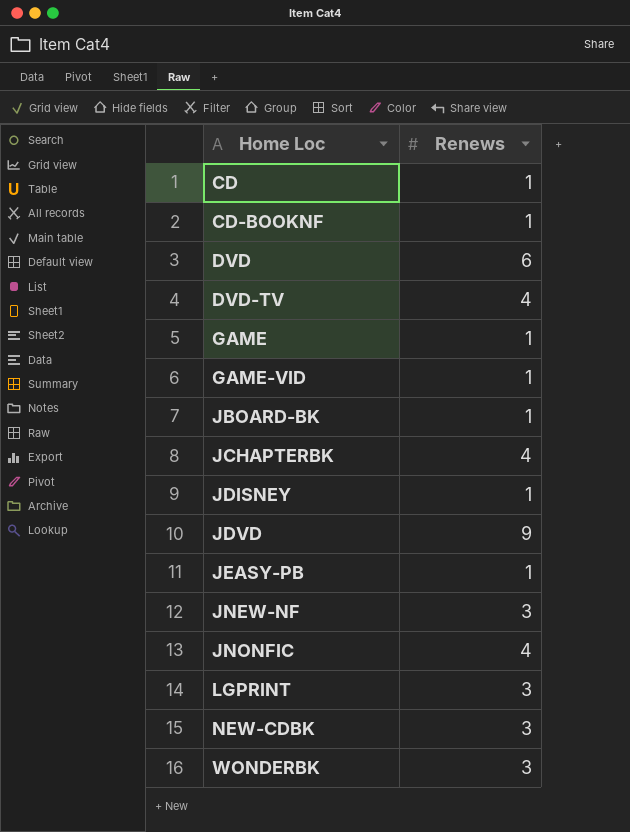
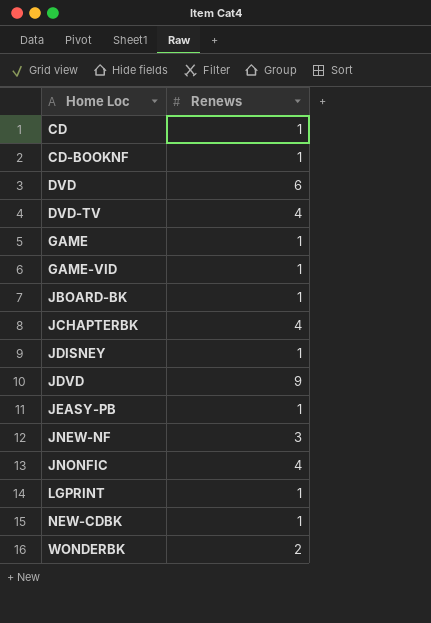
LGPRINT | Renews: 3 -> 1
NEW-CDBK | Renews: 3 -> 1
WONDERBK | Renews: 3 -> 2

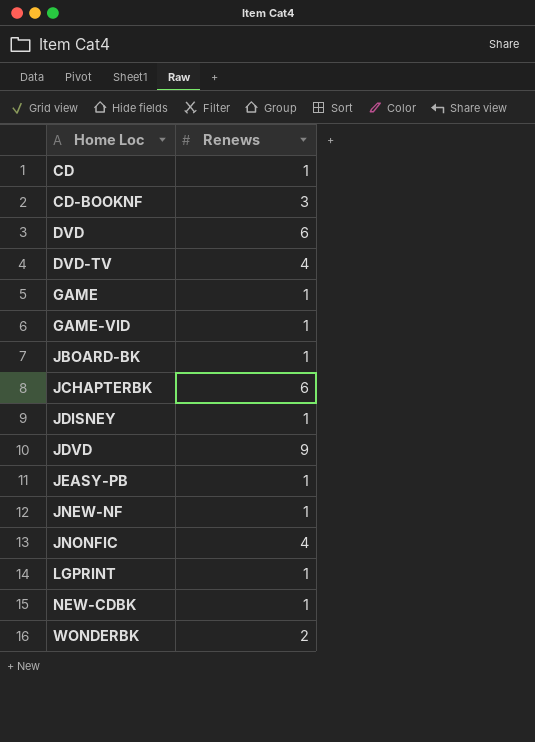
CD-BOOKNF | Renews: 1 -> 3
JCHAPTERBK | Renews: 4 -> 6
JNEW-NF | Renews: 3 -> 1

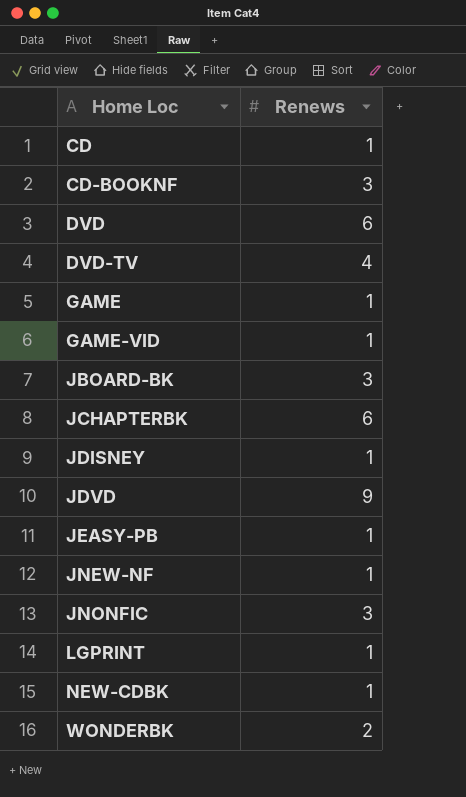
JBOARD-BK | Renews: 1 -> 3
JNONFIC | Renews: 4 -> 3

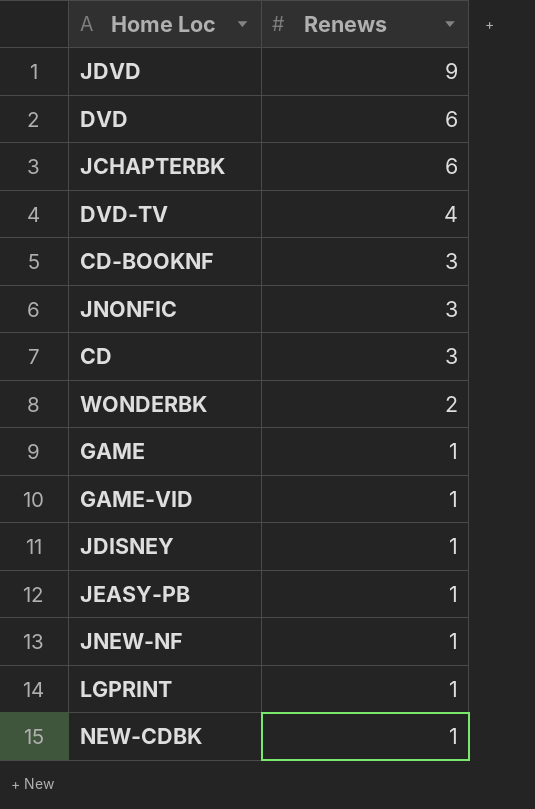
row order: Home Loc ascending -> Renews descending
row JBOARD-BK: 3 -> none
CD | Renews: 1 -> 3

